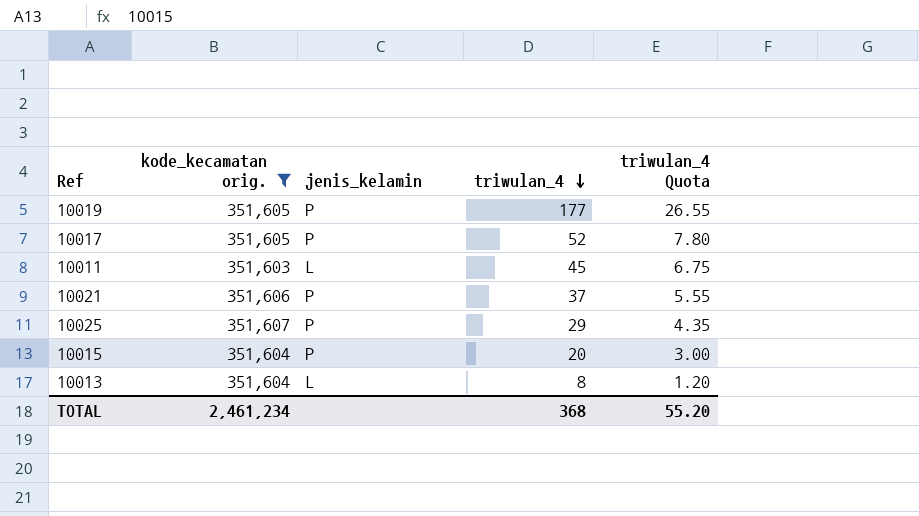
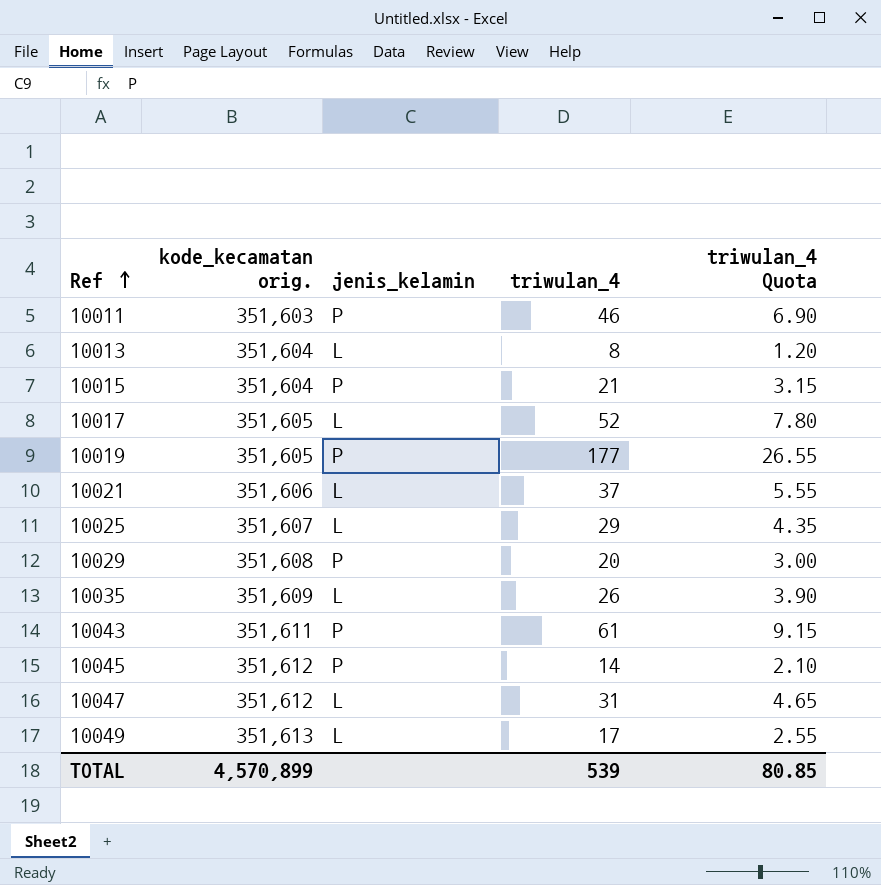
filter: kode_kecamatan orig. <= 351,607 -> none
row order: triwulan_4 descending -> Ref ascending
10011 | jenis_kelamin: L -> P
10011 | triwulan_4: 45 -> 46
10011 | triwulan_4 Quota: 6.75 -> 6.90
10015 | triwulan_4: 20 -> 21
10015 | triwulan_4 Quota: 3.00 -> 3.15
10017 | jenis_kelamin: P -> L
10021 | jenis_kelamin: P -> L
10025 | jenis_kelamin: P -> L
TOTAL | kode_kecamatan orig.: 2,461,234 -> 4,570,899
TOTAL | triwulan_4: 368 -> 539
TOTAL | triwulan_4 Quota: 55.20 -> 80.85

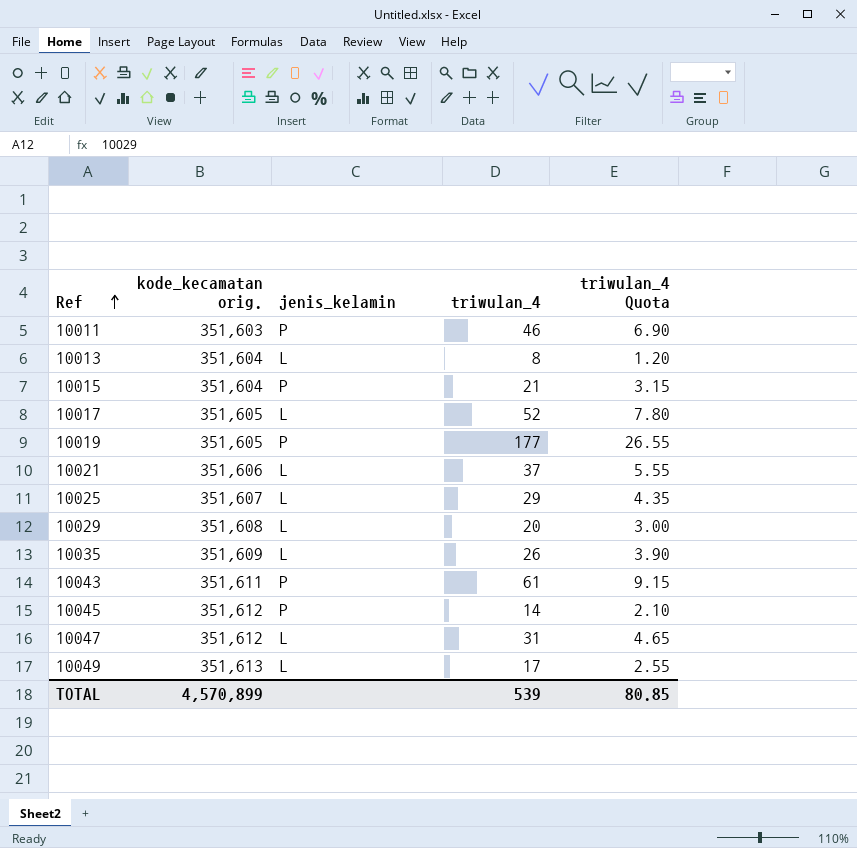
10029 | jenis_kelamin: P -> L

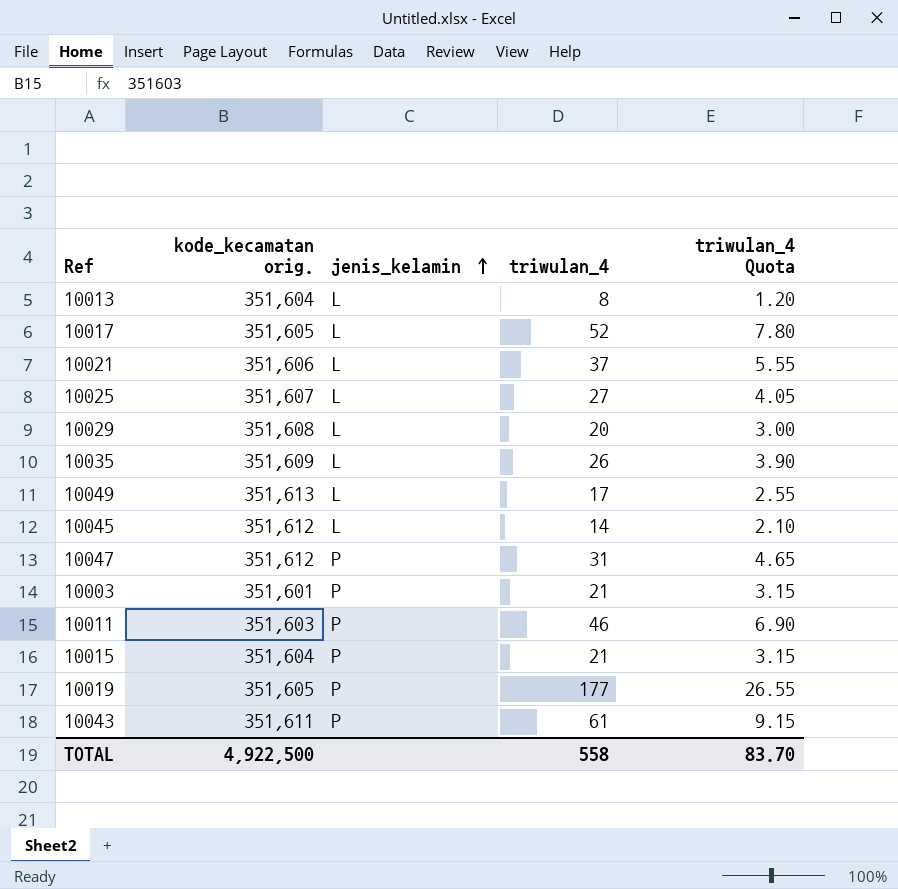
row order: Ref ascending -> jenis_kelamin ascending
10025 | triwulan_4: 29 -> 27
10025 | triwulan_4 Quota: 4.35 -> 4.05
10045 | jenis_kelamin: P -> L
10047 | jenis_kelamin: L -> P
row 10003: none -> 351,601 | P | 21 | 3.15
TOTAL | kode_kecamatan orig.: 4,570,899 -> 4,922,500
TOTAL | triwulan_4: 539 -> 558
TOTAL | triwulan_4 Quota: 80.85 -> 83.70

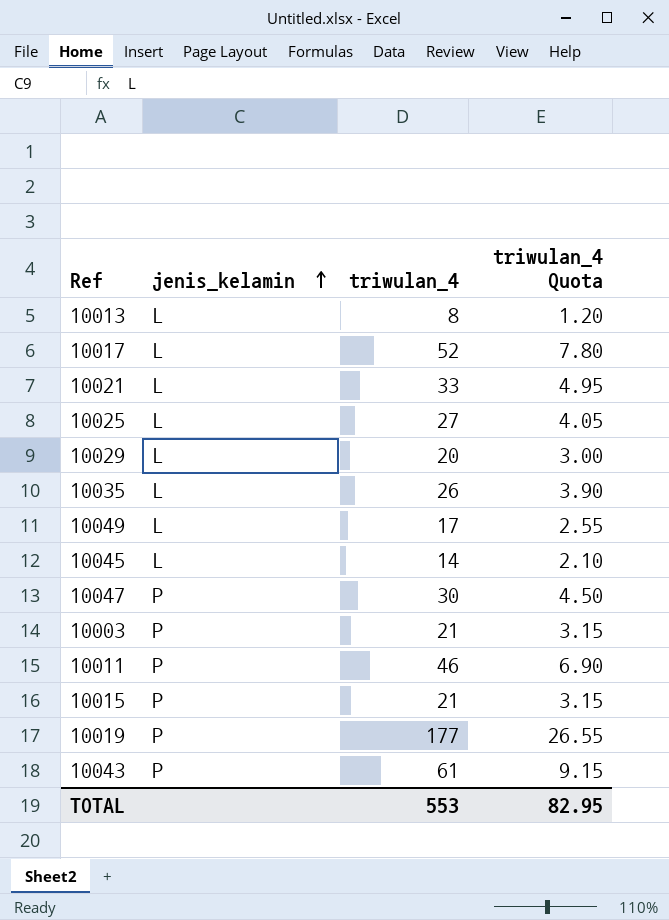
column kode_kecamatan orig. | position: 2 -> none
10021 | triwulan_4: 37 -> 33
10021 | triwulan_4 Quota: 5.55 -> 4.95
10047 | triwulan_4: 31 -> 30
10047 | triwulan_4 Quota: 4.65 -> 4.50
TOTAL | triwulan_4: 558 -> 553
TOTAL | triwulan_4 Quota: 83.70 -> 82.95

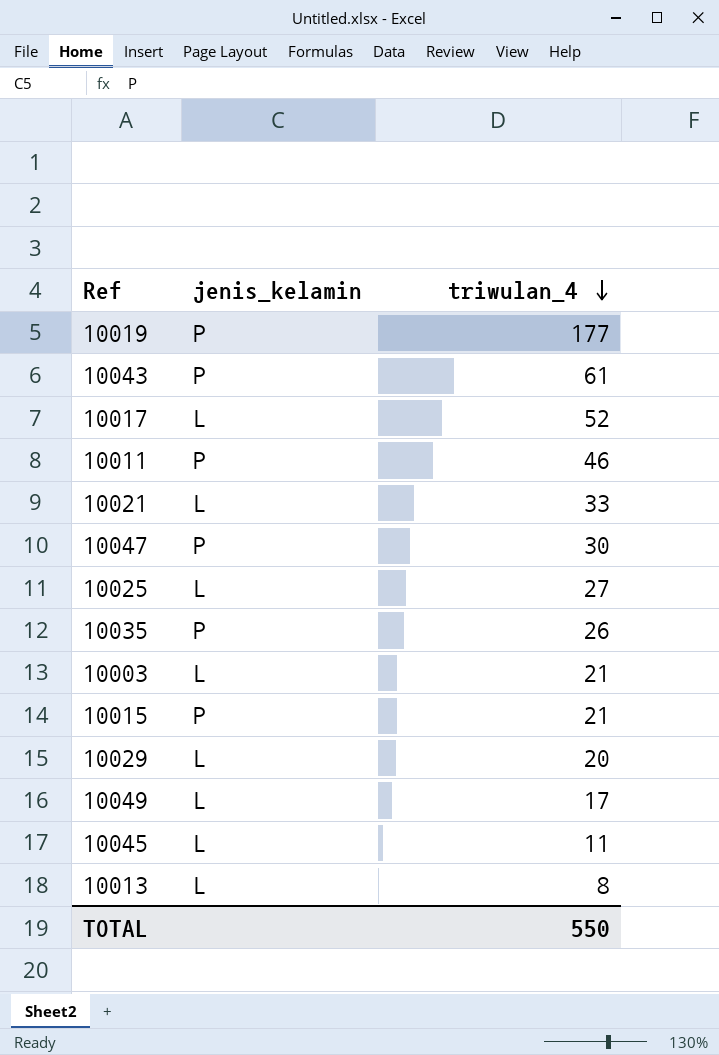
row order: jenis_kelamin ascending -> triwulan_4 descending
column triwulan_4 Quota | formula: [triwulan_4] * 0.15 -> none
10035 | jenis_kelamin: L -> P
10003 | jenis_kelamin: P -> L
10045 | triwulan_4: 14 -> 11
TOTAL | triwulan_4: 553 -> 550

